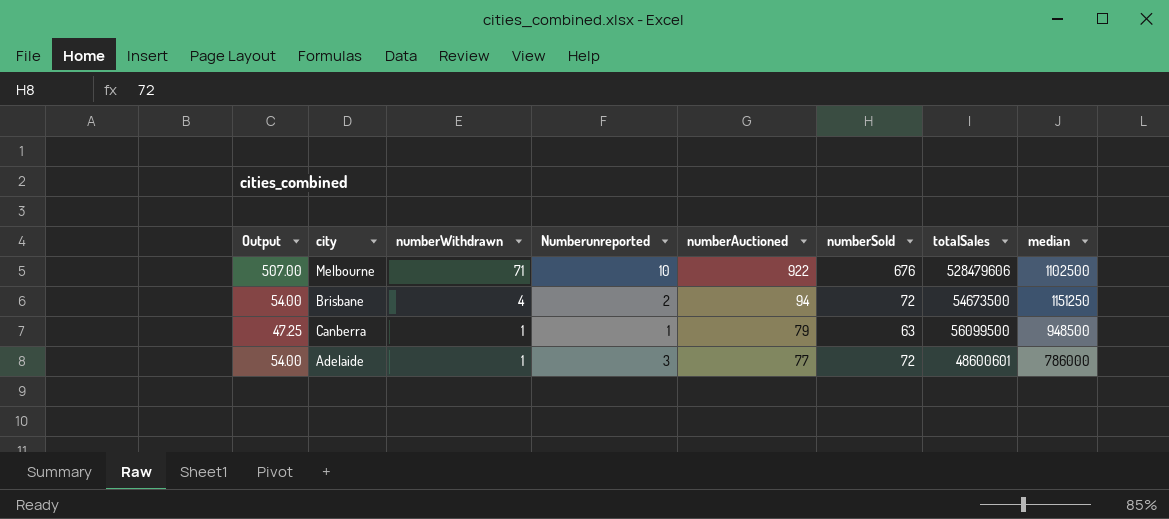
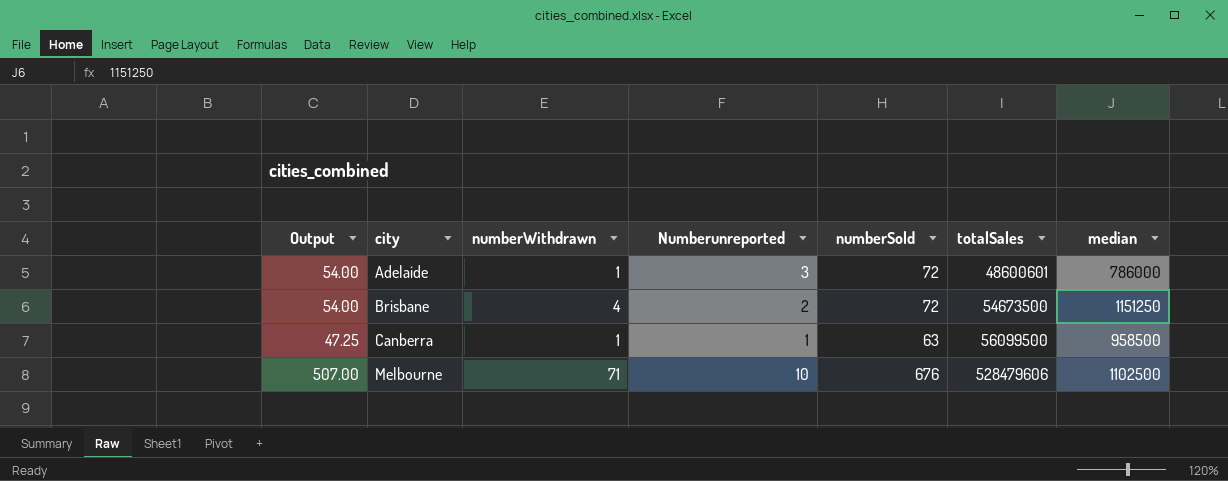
row order: numberWithdrawn descending -> city ascending
column numberAuctioned | position: 5 -> none
Canberra | median: 948500 -> 958500

